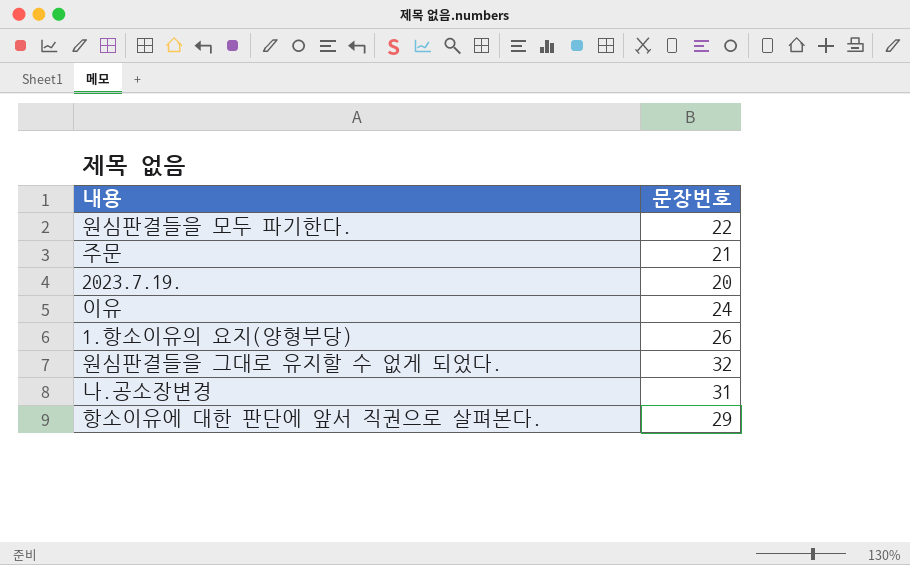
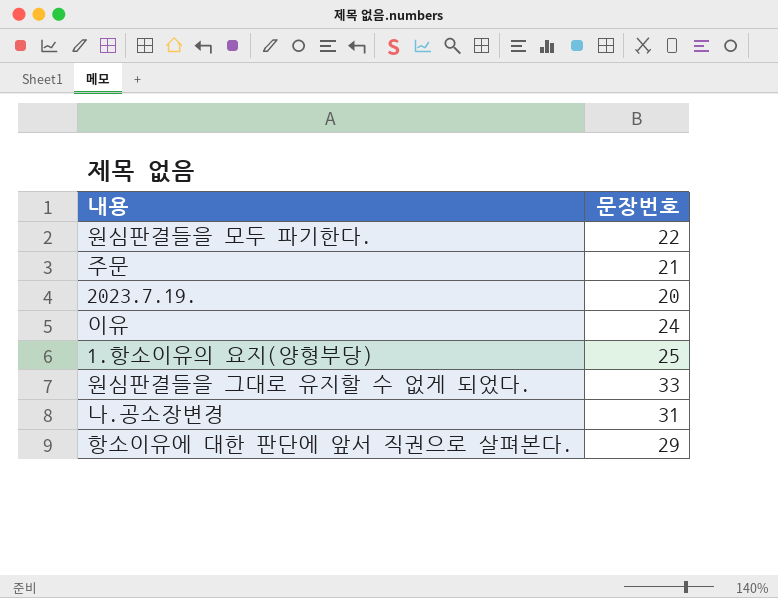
1.항소이유의 요지(양형부당) | 문장번호: 26 -> 25
원심판결들을 그대로 유지할 수 없게 되었다. | 문장번호: 32 -> 33

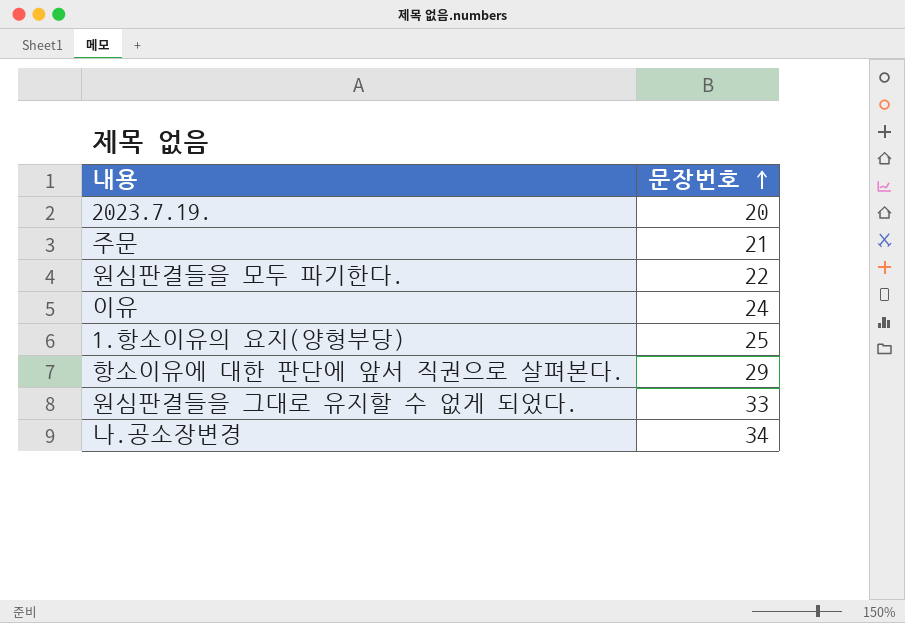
row order: none -> 문장번호 ascending
나.공소장변경 | 문장번호: 31 -> 34

